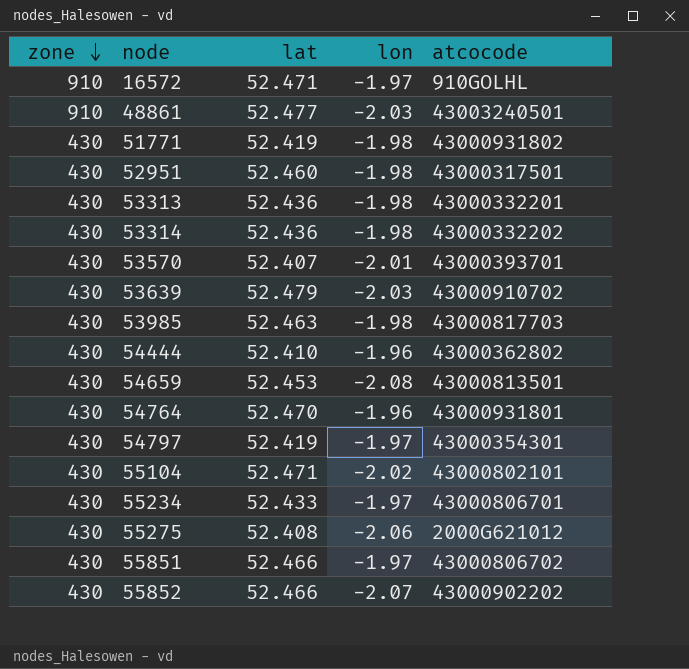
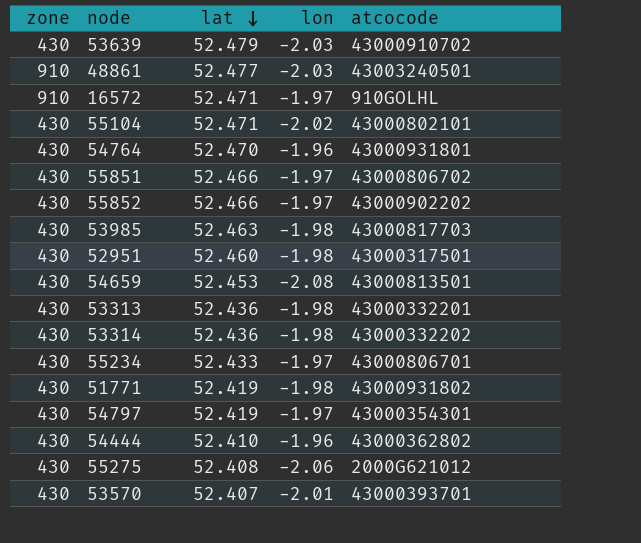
row order: zone descending -> lat descending
55852 | lon: -2.07 -> -1.97

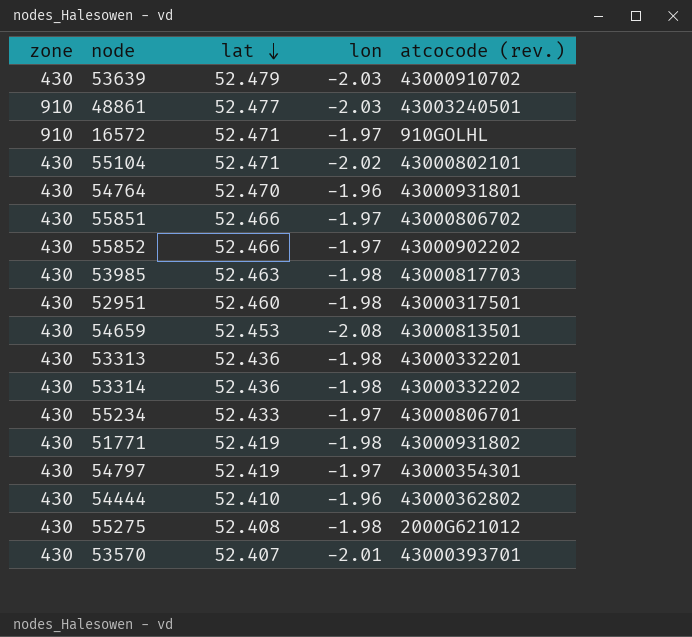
column name: atcocode -> atcocode (rev.)
55275 | lon: -2.06 -> -1.98

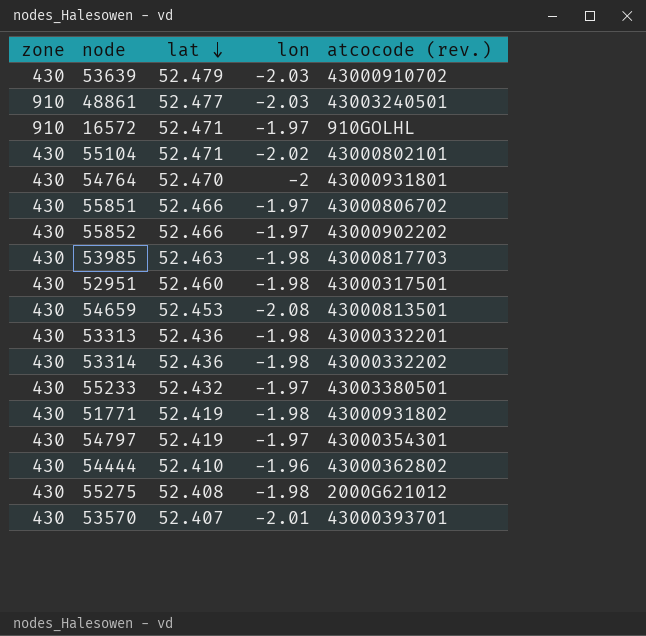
row 55234: 430 | 52.433 | -1.97 | 43000806701 -> none
54764 | lon: -1.96 -> -2
row 55233: none -> 430 | 52.432 | -1.97 | 43003380501

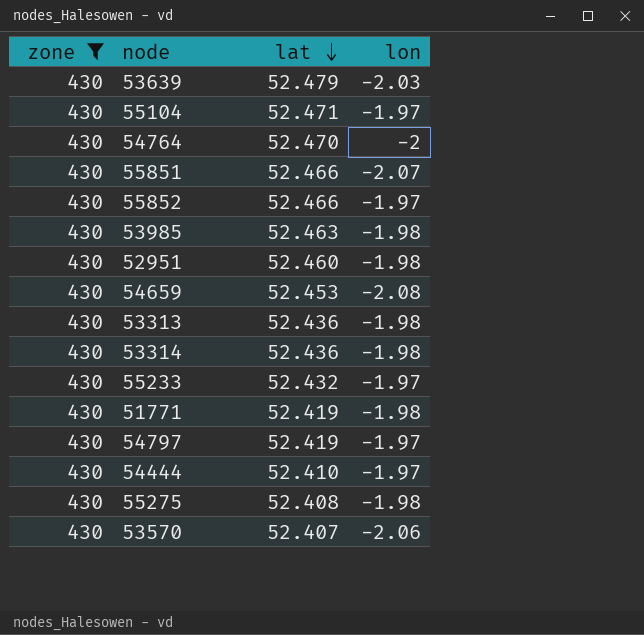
filter: none -> zone = 430
column atcocode (rev.) | position: 5 -> none
55104 | lon: -2.02 -> -1.97
55851 | lon: -1.97 -> -2.07
54444 | lon: -1.96 -> -1.97
53570 | lon: -2.01 -> -2.06

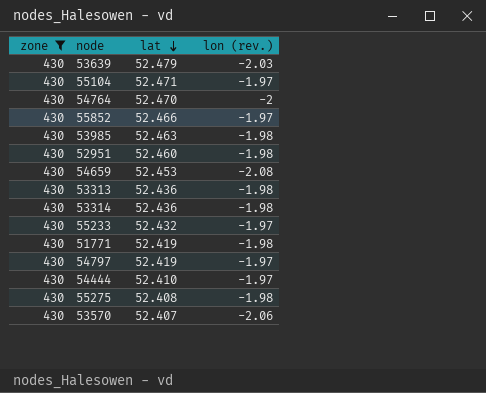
column name: lon -> lon (rev.)
row 55851: 430 | 52.466 | -2.07 -> none

